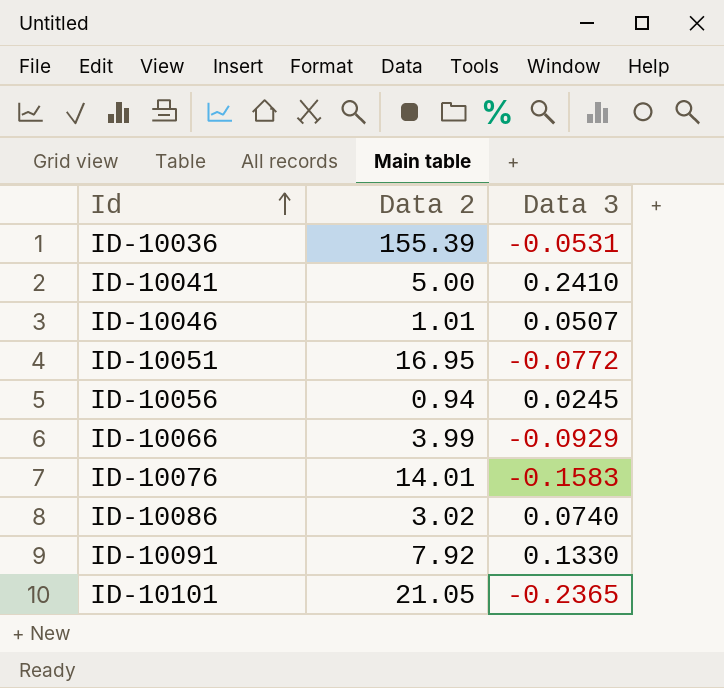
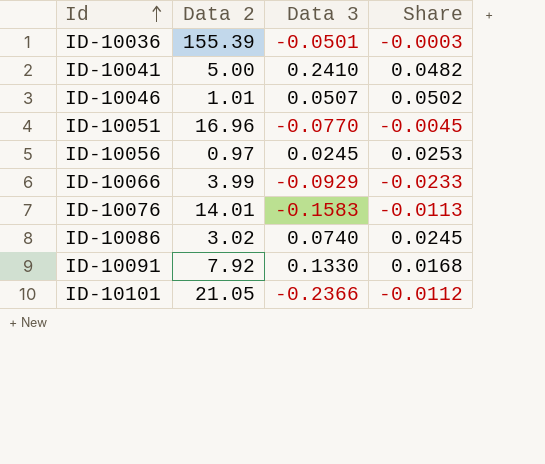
column Share | formula: none -> [Data 3] / [Data 2]
ID-10036 | Data 3: -0.0531 -> -0.0501
ID-10051 | Data 2: 16.95 -> 16.96
ID-10051 | Data 3: -0.0772 -> -0.0770
ID-10056 | Data 2: 0.94 -> 0.97
ID-10101 | Data 3: -0.2365 -> -0.2366

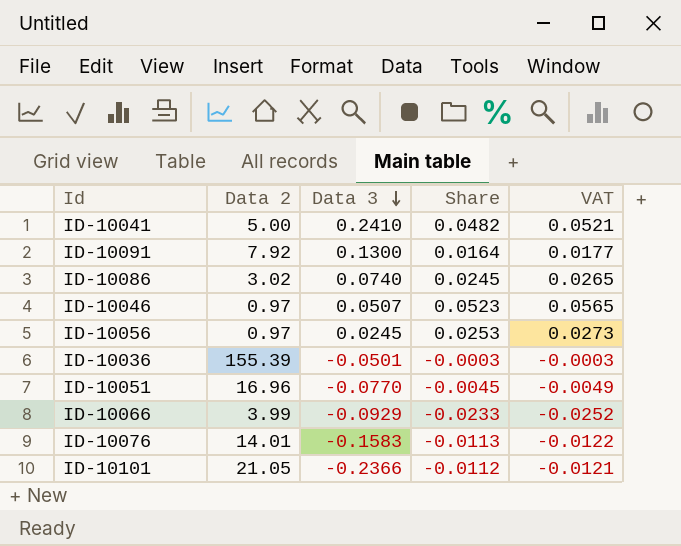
row order: Id ascending -> Data 3 descending
column VAT | formula: none -> [Share] * 1.08
ID-10091 | Data 3: 0.1330 -> 0.1300
ID-10091 | Share: 0.0168 -> 0.0164
ID-10046 | Data 2: 1.01 -> 0.97
ID-10046 | Share: 0.0502 -> 0.0523

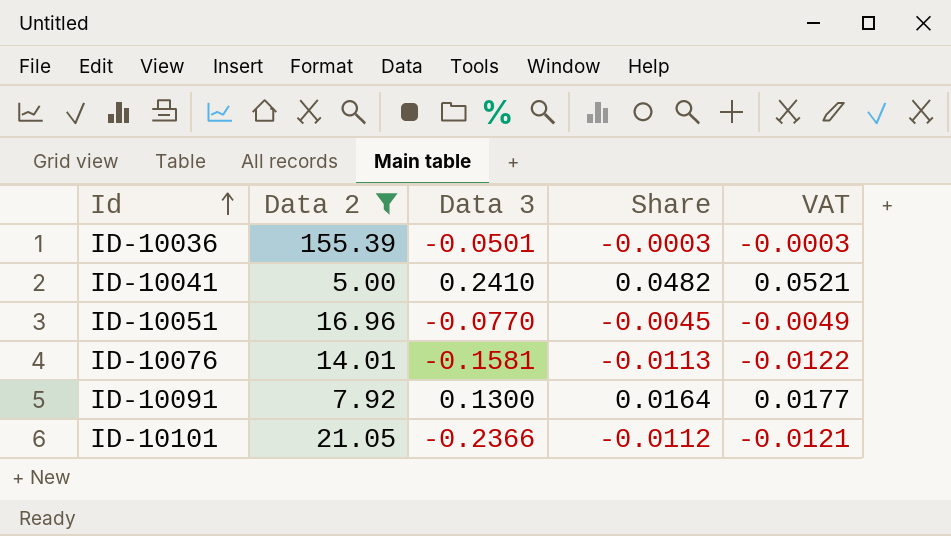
filter: none -> Data 2 >= 5.00
row order: Data 3 descending -> Id ascending
ID-10076 | Data 3: -0.1583 -> -0.1581

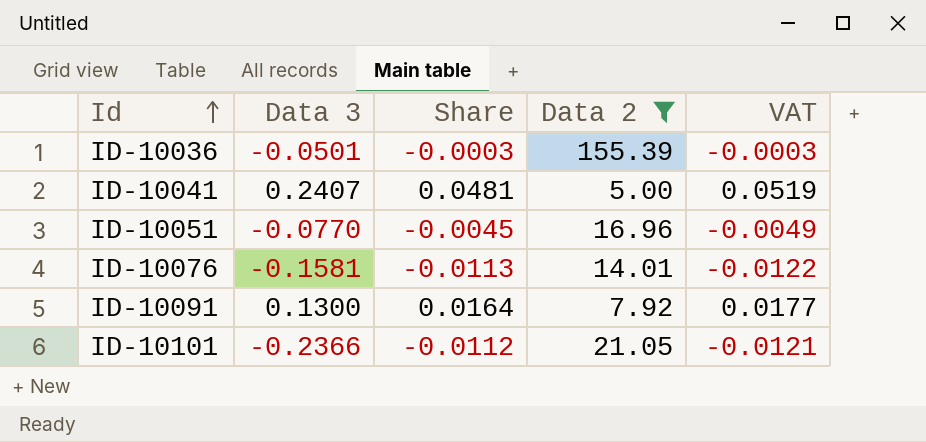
column Data 2 | position: 2 -> 4
ID-10041 | Data 3: 0.2410 -> 0.2407
ID-10041 | Share: 0.0482 -> 0.0481
ID-10041 | VAT: 0.0521 -> 0.0519

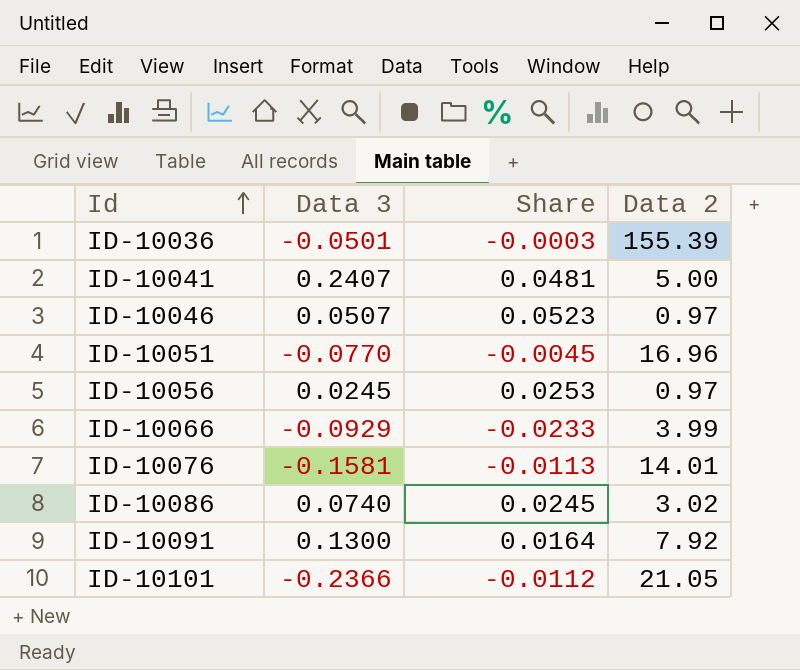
filter: Data 2 >= 5.00 -> none
column VAT | formula: [Share] * 1.08 -> none

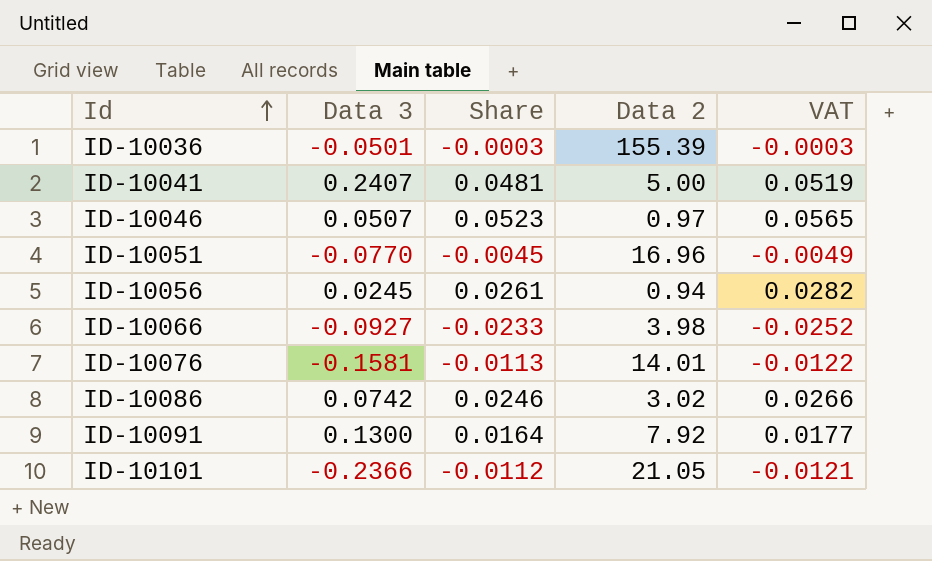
column VAT | formula: none -> [Share] * 1.08
ID-10056 | Share: 0.0253 -> 0.0261
ID-10056 | Data 2: 0.97 -> 0.94
ID-10066 | Data 3: -0.0929 -> -0.0927
ID-10066 | Data 2: 3.99 -> 3.98
ID-10086 | Data 3: 0.0740 -> 0.0742
ID-10086 | Share: 0.0245 -> 0.0246

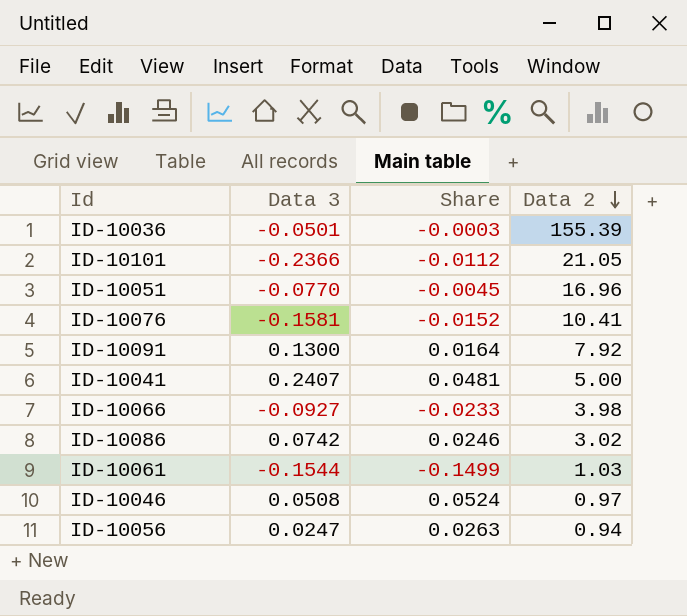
row order: Id ascending -> Data 2 descending
column VAT | formula: [Share] * 1.08 -> none
ID-10076 | Share: -0.0113 -> -0.0152
ID-10076 | Data 2: 14.01 -> 10.41
row ID-10061: none -> -0.1544 | -0.1499 | 1.03
ID-10046 | Data 3: 0.0507 -> 0.0508
ID-10046 | Share: 0.0523 -> 0.0524
ID-10056 | Data 3: 0.0245 -> 0.0247
ID-10056 | Share: 0.0261 -> 0.0263

